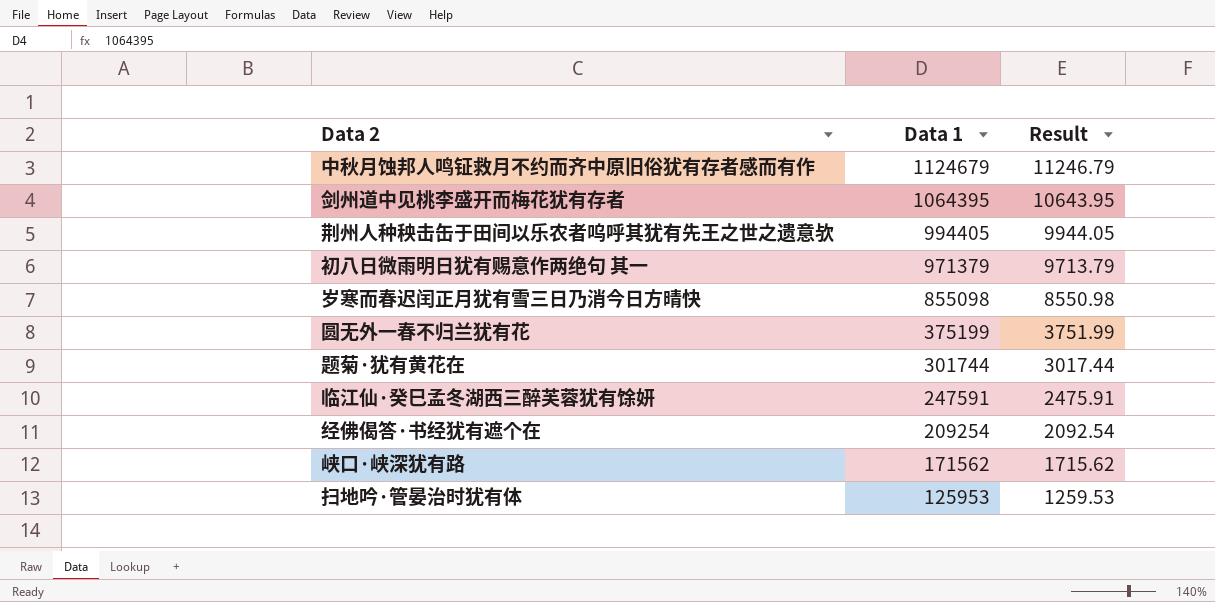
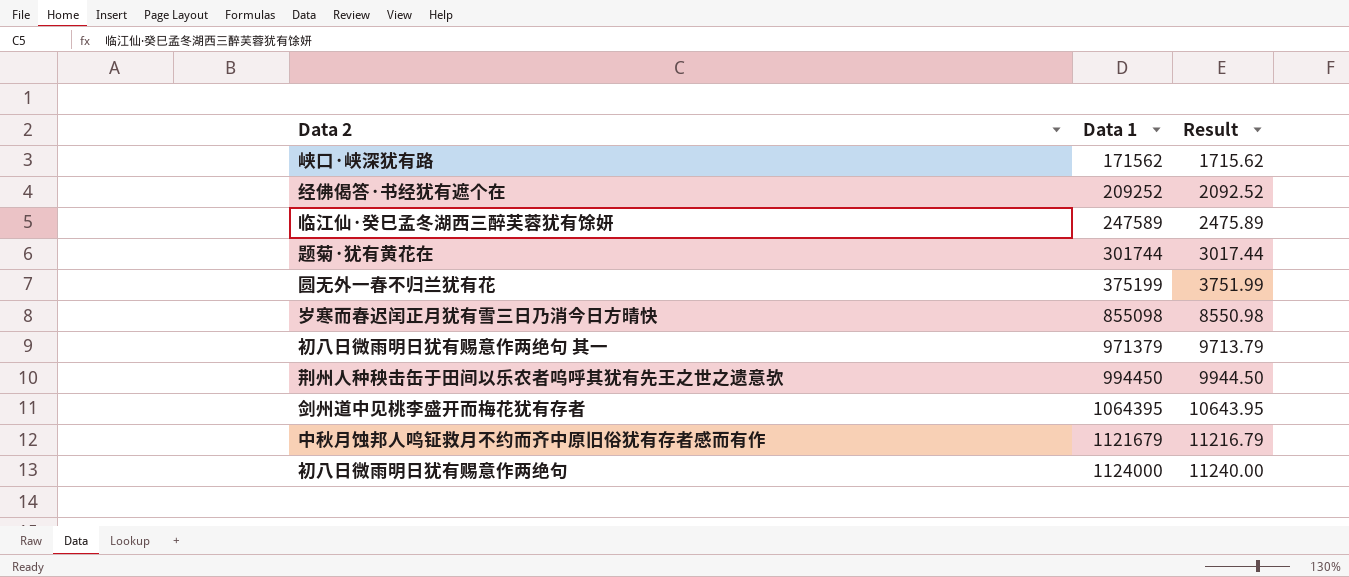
row order: Data 1 descending -> Data 1 ascending
row 扫地吟·管晏治时犹有体: 125953 | 1259.53 -> none
经佛偈答·书经犹有遮个在 | Data 1: 209254 -> 209252
经佛偈答·书经犹有遮个在 | Result: 2092.54 -> 2092.52
临江仙·癸巳孟冬湖西三醉芙蓉犹有馀妍 | Data 1: 247591 -> 247589
临江仙·癸巳孟冬湖西三醉芙蓉犹有馀妍 | Result: 2475.91 -> 2475.89
荆州人种秧击缶于田间以乐农者呜呼其犹有先王之世之遗意欤 | Data 1: 994405 -> 994450
荆州人种秧击缶于田间以乐农者呜呼其犹有先王之世之遗意欤 | Result: 9944.05 -> 9944.50
中秋月蚀邦人鸣钲救月不约而齐中原旧俗犹有存者感而有作 | Data 1: 1124679 -> 1121679
中秋月蚀邦人鸣钲救月不约而齐中原旧俗犹有存者感而有作 | Result: 11246.79 -> 11216.79
row 初八日微雨明日犹有赐意作两绝句: none -> 1124000 | 11240.00

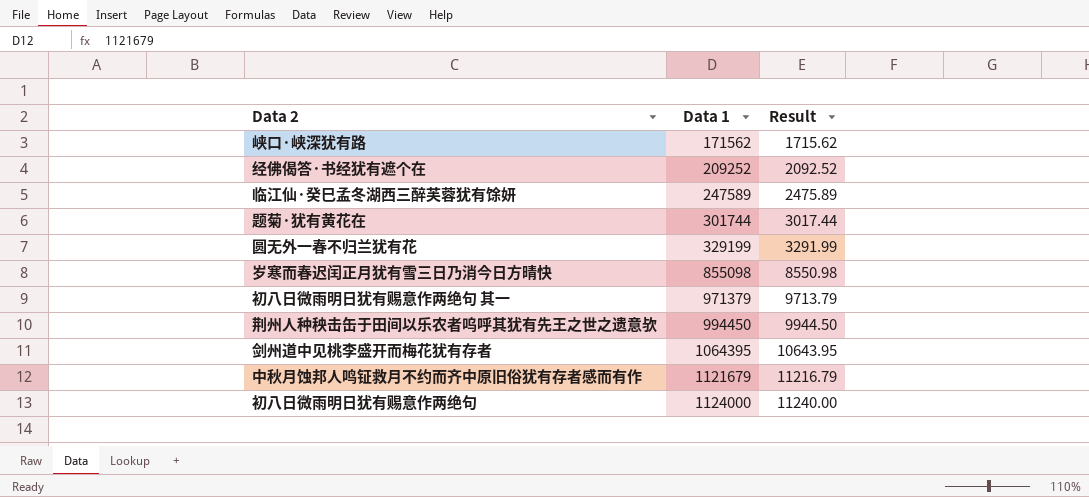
圆无外一春不归兰犹有花 | Data 1: 375199 -> 329199
圆无外一春不归兰犹有花 | Result: 3751.99 -> 3291.99

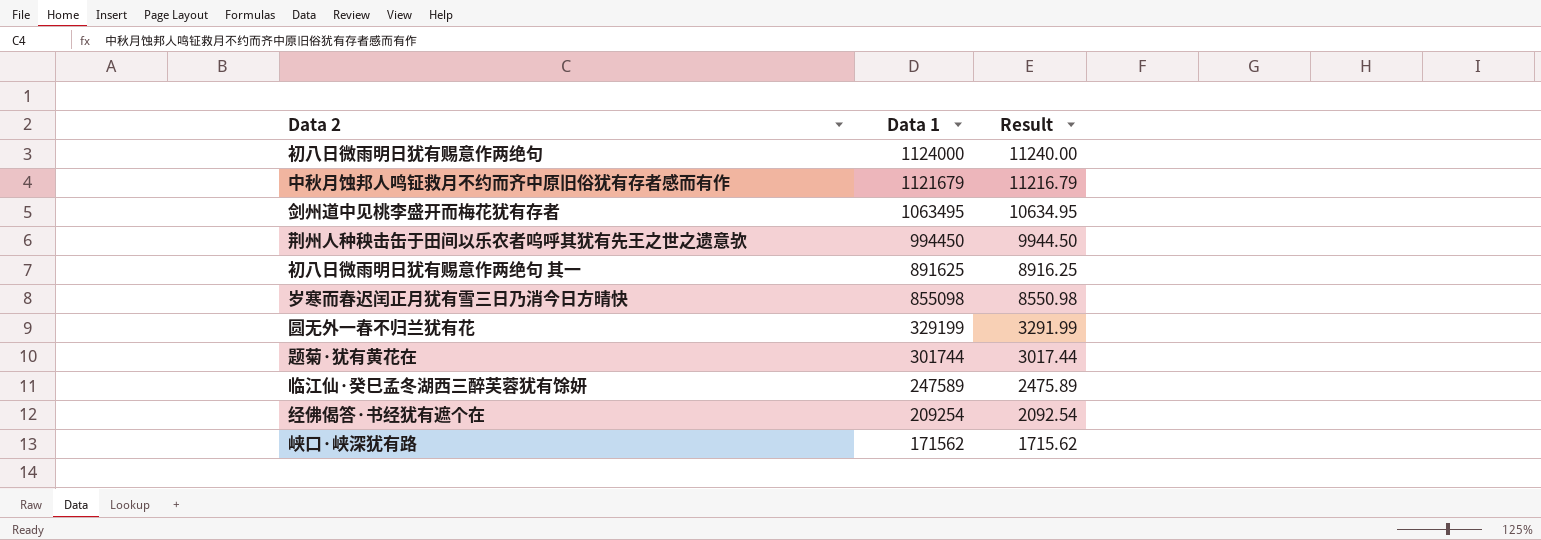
row order: Data 1 ascending -> Data 1 descending
剑州道中见桃李盛开而梅花犹有存者 | Data 1: 1064395 -> 1063495
剑州道中见桃李盛开而梅花犹有存者 | Result: 10643.95 -> 10634.95
初八日微雨明日犹有赐意作两绝句 其一 | Data 1: 971379 -> 891625
初八日微雨明日犹有赐意作两绝句 其一 | Result: 9713.79 -> 8916.25
经佛偈答·书经犹有遮个在 | Data 1: 209252 -> 209254
经佛偈答·书经犹有遮个在 | Result: 2092.52 -> 2092.54

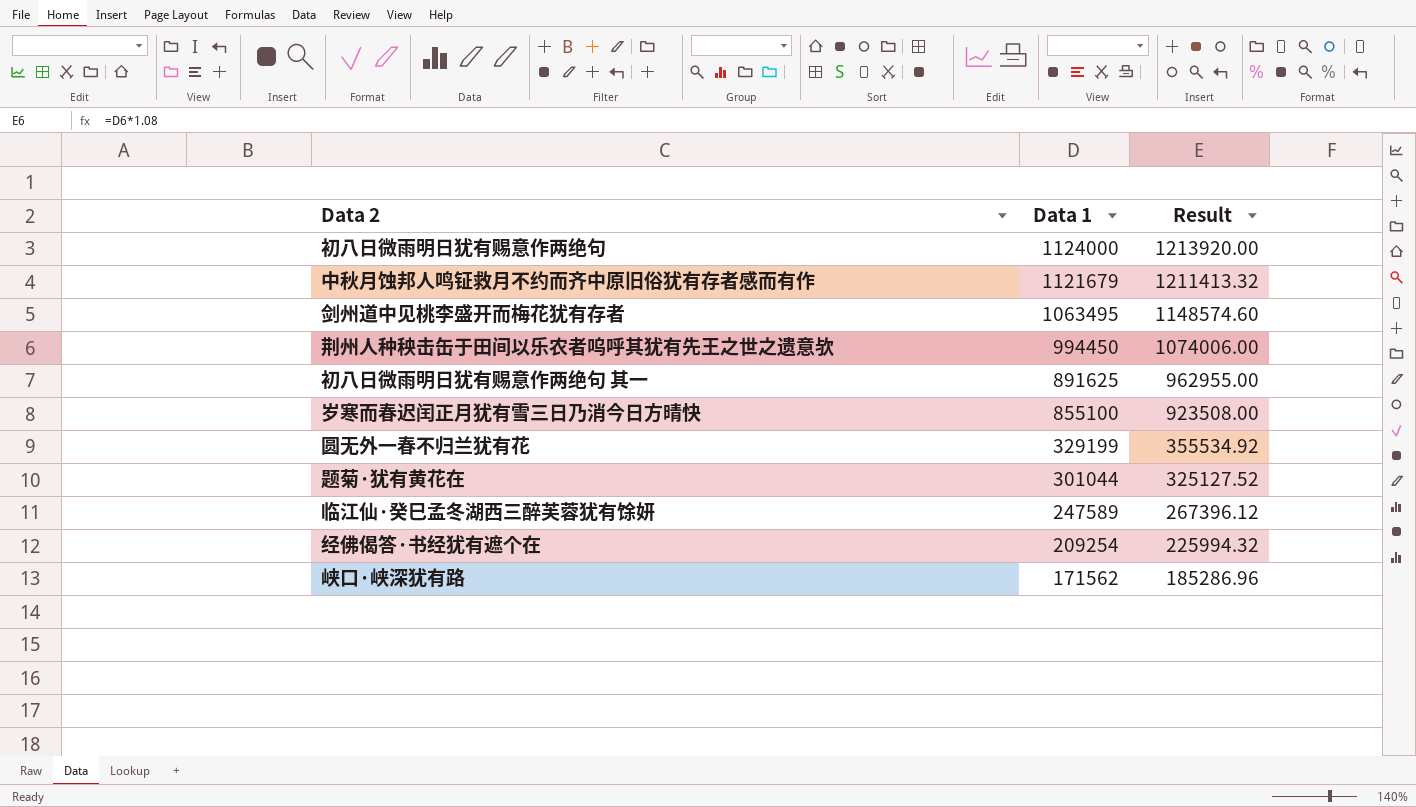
column Result | formula: [Data 1] * 0.01 -> [Data 1] * 1.08
岁寒而春迟闰正月犹有雪三日乃消今日方晴快 | Data 1: 855098 -> 855100
题菊·犹有黄花在 | Data 1: 301744 -> 301044

